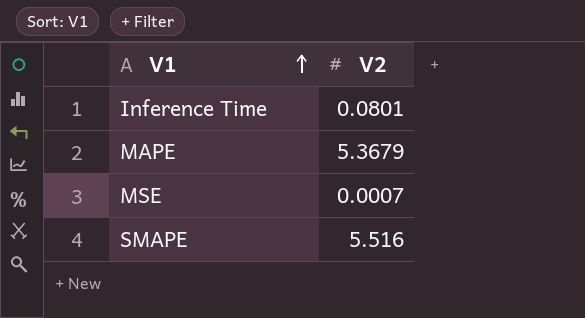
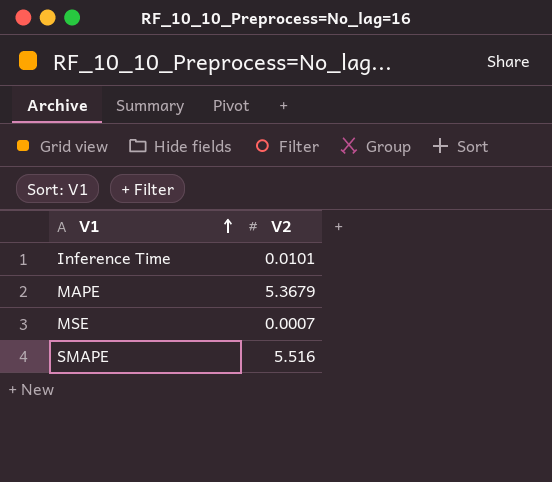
Inference Time | V2: 0.0801 -> 0.0101

